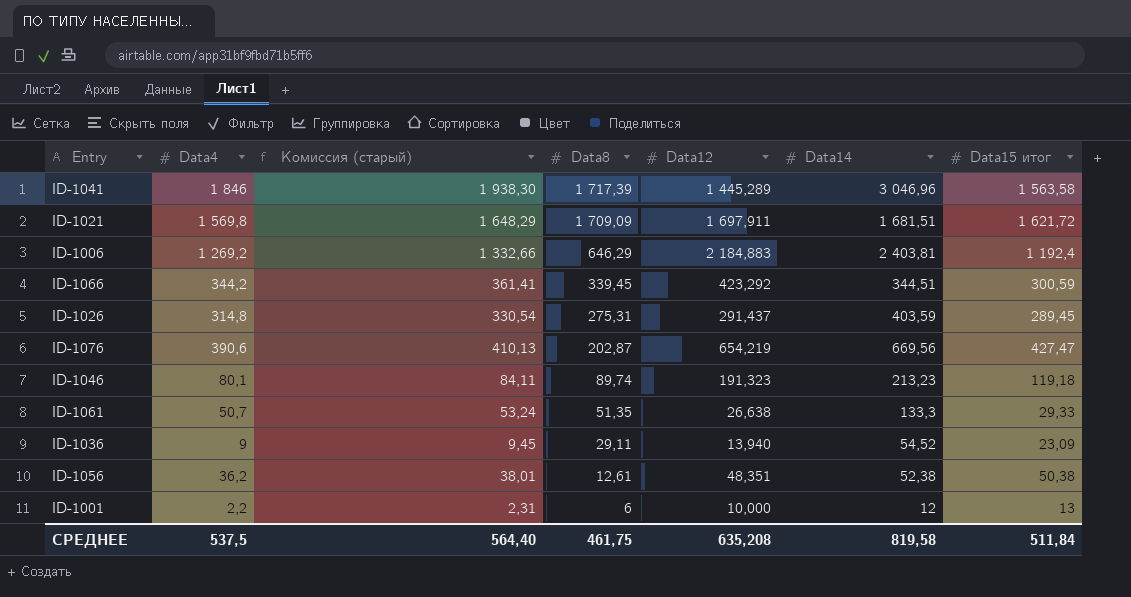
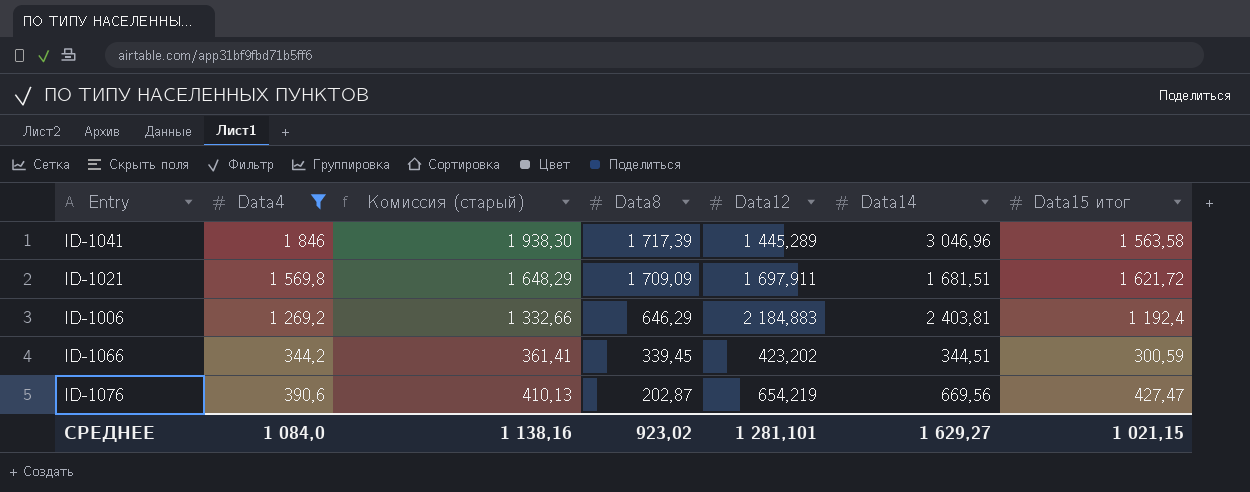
filter: none -> Data4 >= 344,2
ID-1066 | Data12: 423,292 -> 423,202
СРЕДНЕЕ | Data4: 537,5 -> 1 084,0
СРЕДНЕЕ | Комиссия (старый): 564,40 -> 1 138,16
СРЕДНЕЕ | Data8: 461,75 -> 923,02
СРЕДНЕЕ | Data12: 635,208 -> 1 281,101
СРЕДНЕЕ | Data14: 819,58 -> 1 629,27
СРЕДНЕЕ | Data15 итог: 511,84 -> 1 021,15

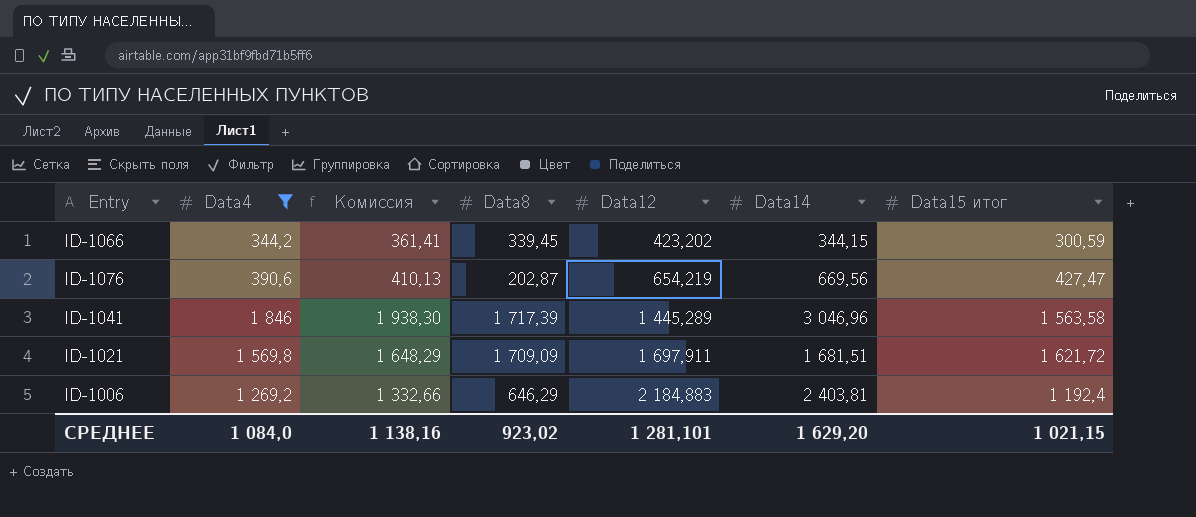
row order: Data8 descending -> Data12 ascending
column name: Комиссия (старый) -> Комиссия
ID-1066 | Data14: 344,51 -> 344,15
СРЕДНЕЕ | Data14: 1 629,27 -> 1 629,20

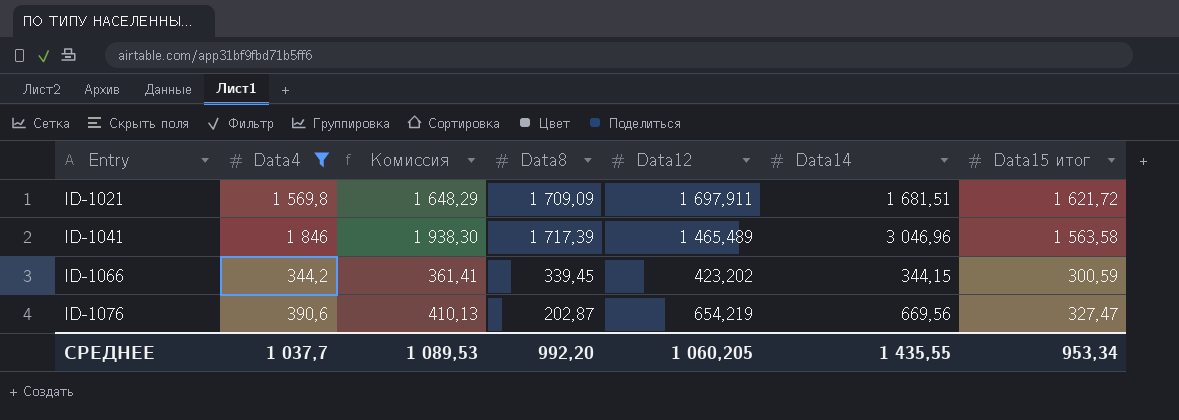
row order: Data12 ascending -> Entry ascending
row ID-1006: 1 269,2 | 1 332,66 | 646,29 | 2 184,883 | 2 403,81 | 1 192,4 -> none
ID-1041 | Data12: 1 445,289 -> 1 465,489
ID-1076 | Data15 итог: 427,47 -> 327,47
СРЕДНЕЕ | Data4: 1 084,0 -> 1 037,7
СРЕДНЕЕ | Комиссия: 1 138,16 -> 1 089,53
СРЕДНЕЕ | Data8: 923,02 -> 992,20
СРЕДНЕЕ | Data12: 1 281,101 -> 1 060,205
СРЕДНЕЕ | Data14: 1 629,20 -> 1 435,55
СРЕДНЕЕ | Data15 итог: 1 021,15 -> 953,34

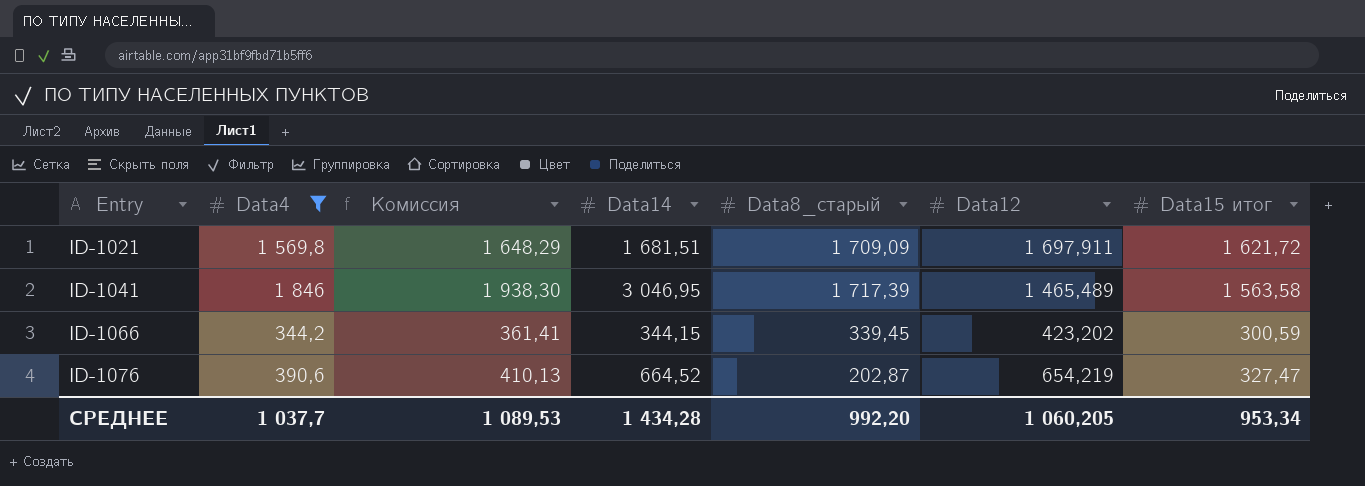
column Data14 | position: 6 -> 4
column name: Data8 -> Data8_старый
ID-1041 | Data14: 3 046,96 -> 3 046,95
ID-1076 | Data14: 669,56 -> 664,52
СРЕДНЕЕ | Data14: 1 435,55 -> 1 434,28

